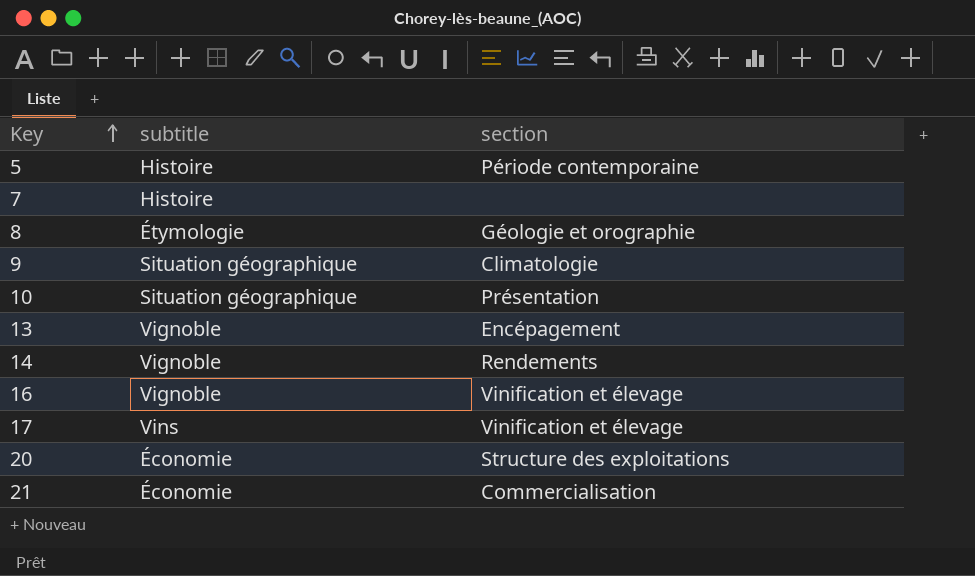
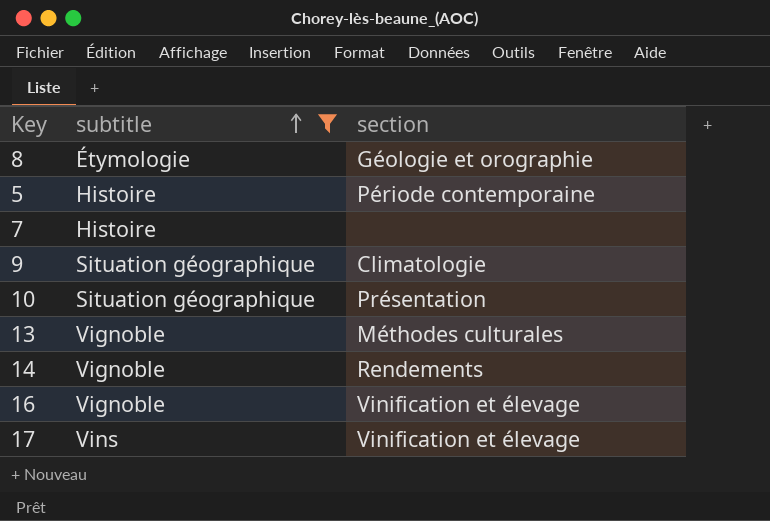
filter: none -> subtitle != Économie
row order: Key ascending -> subtitle ascending
13 | section: Encépagement -> Méthodes culturales

